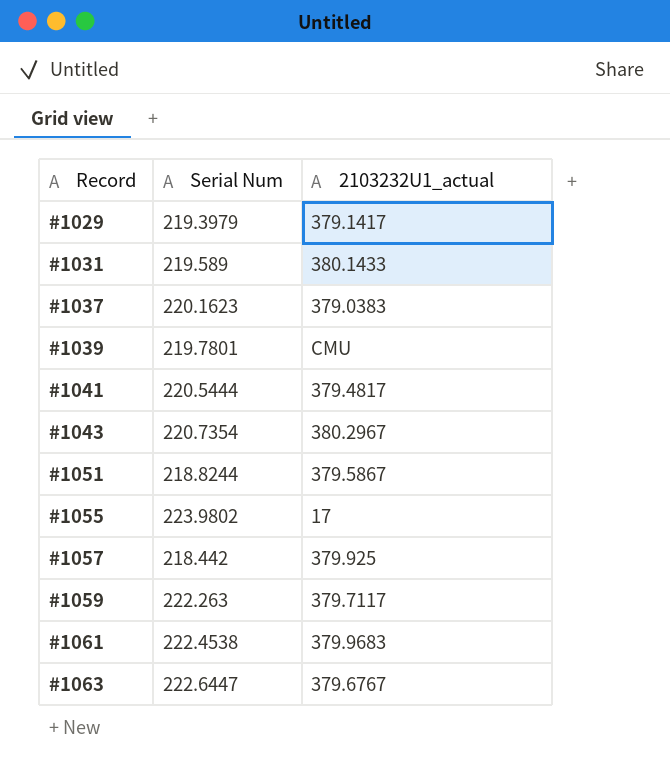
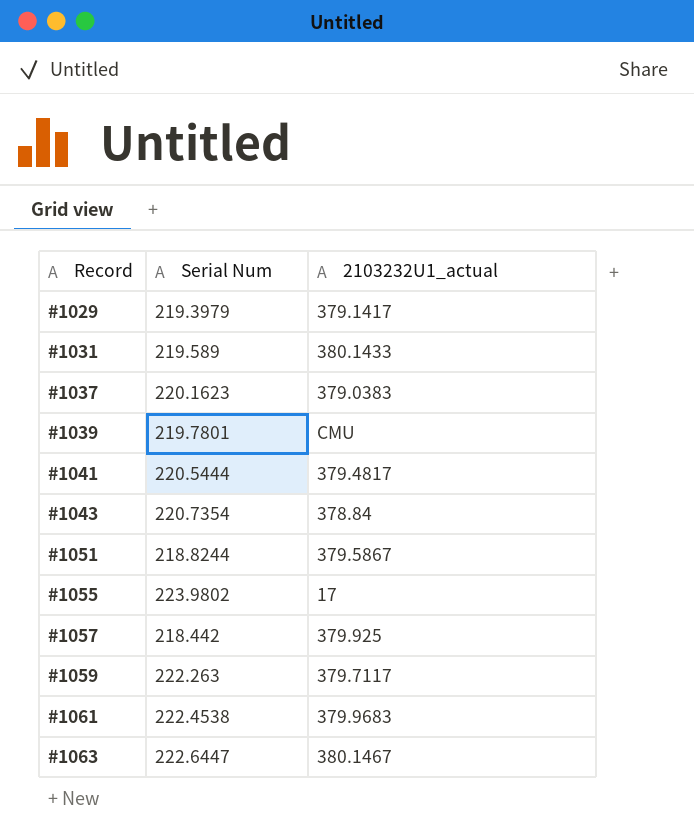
#1043 | 2103232U1_actual: 380.2967 -> 378.84
#1063 | 2103232U1_actual: 379.6767 -> 380.1467

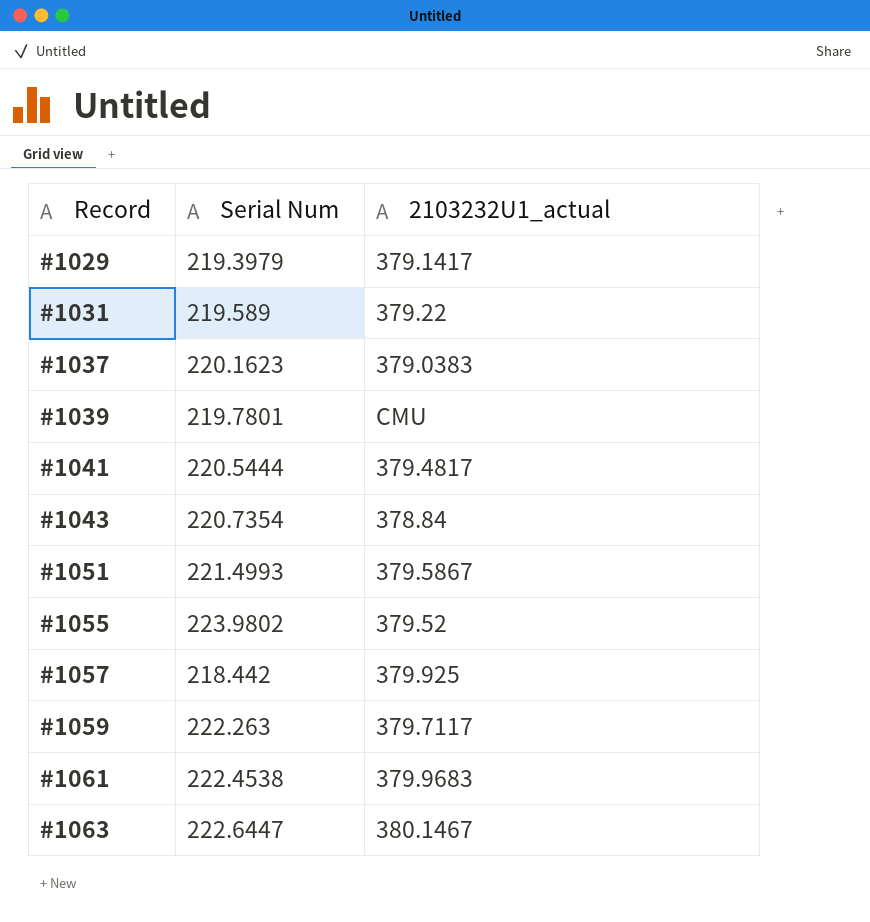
#1031 | 2103232U1_actual: 380.1433 -> 379.22
#1051 | Serial Num: 218.8244 -> 221.4993
#1055 | 2103232U1_actual: 17 -> 379.52

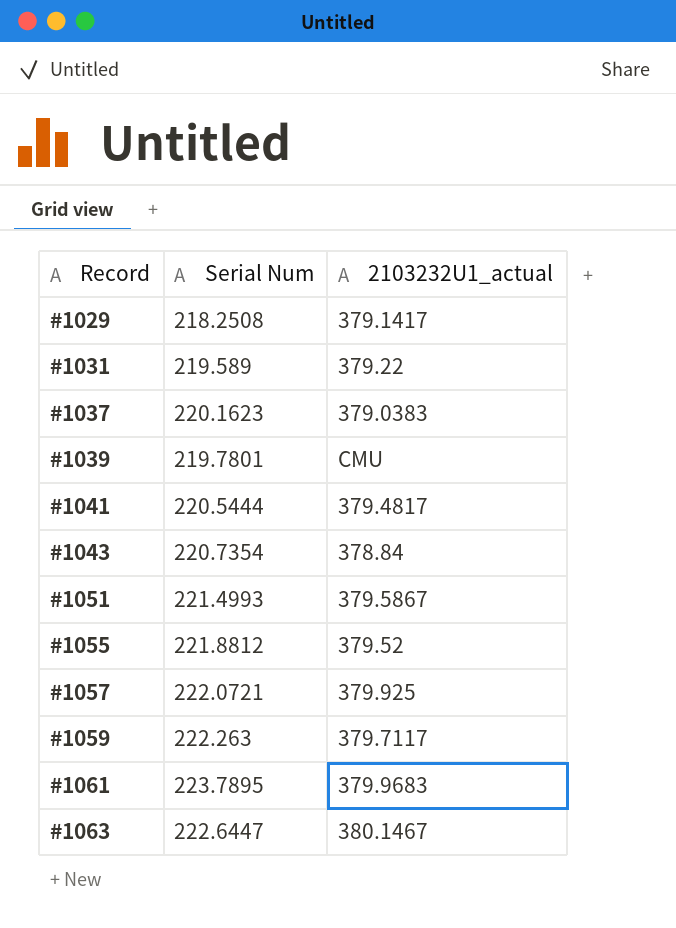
#1029 | Serial Num: 219.3979 -> 218.2508
#1055 | Serial Num: 223.9802 -> 221.8812
#1057 | Serial Num: 218.442 -> 222.0721
#1061 | Serial Num: 222.4538 -> 223.7895

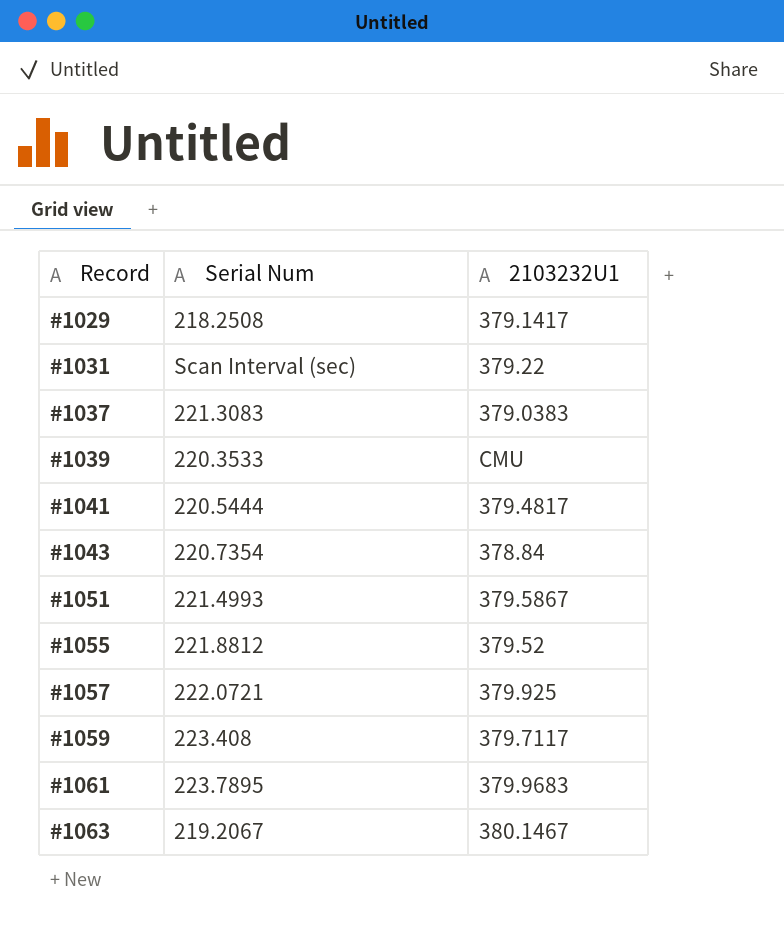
column name: 2103232U1_actual -> 2103232U1
#1031 | Serial Num: 219.589 -> Scan Interval (sec)
#1037 | Serial Num: 220.1623 -> 221.3083
#1039 | Serial Num: 219.7801 -> 220.3533
#1059 | Serial Num: 222.263 -> 223.408
#1063 | Serial Num: 222.6447 -> 219.2067

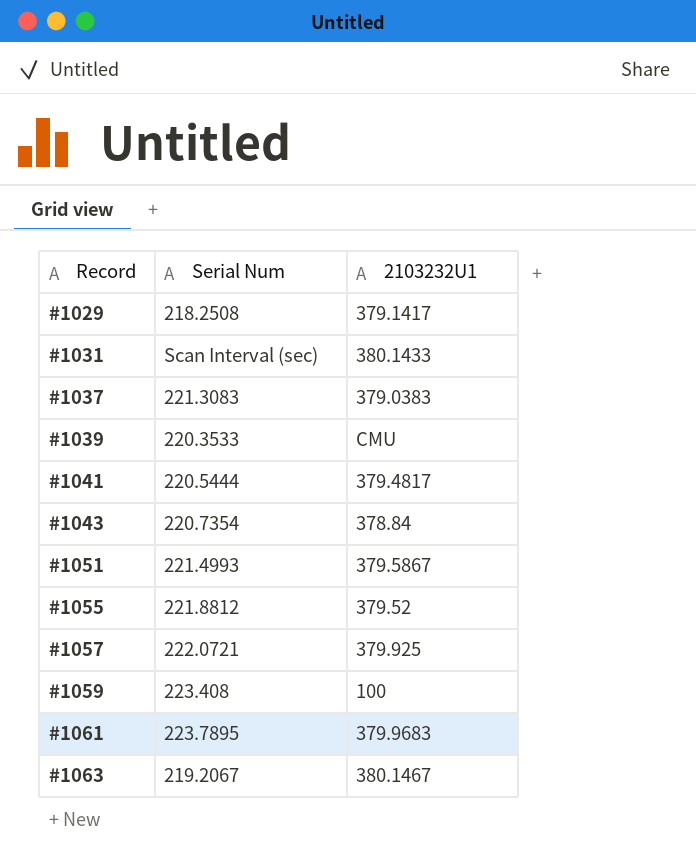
#1031 | 2103232U1: 379.22 -> 380.1433
#1059 | 2103232U1: 379.7117 -> 100

